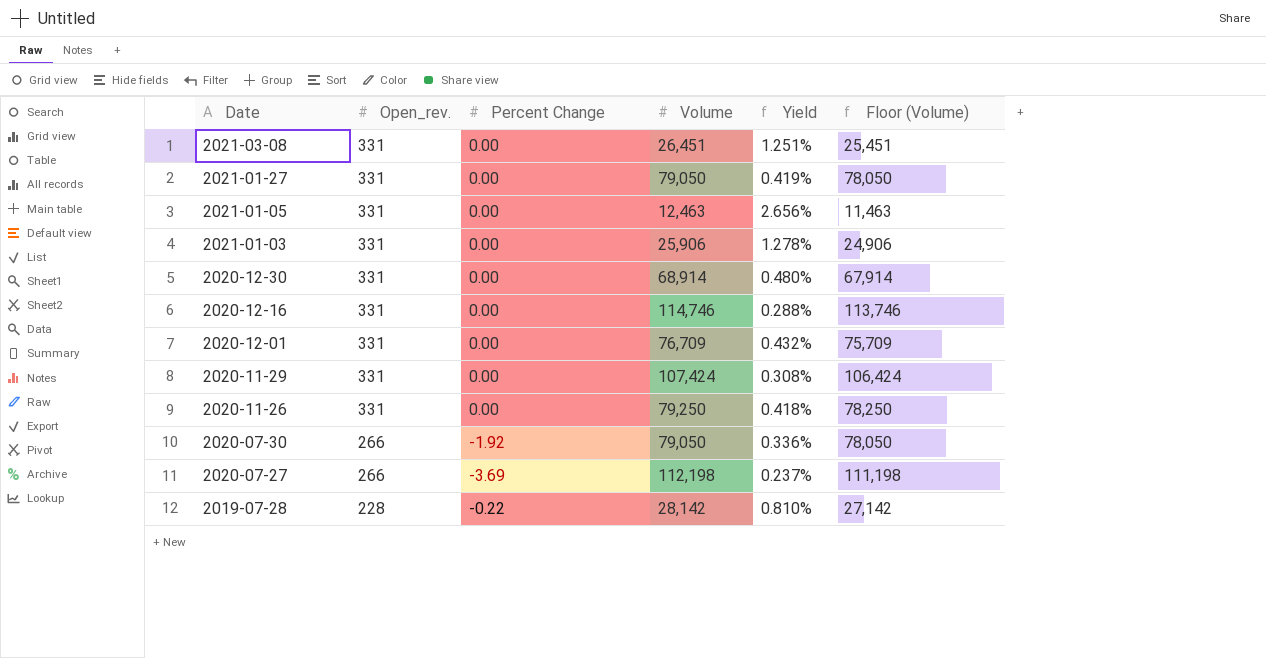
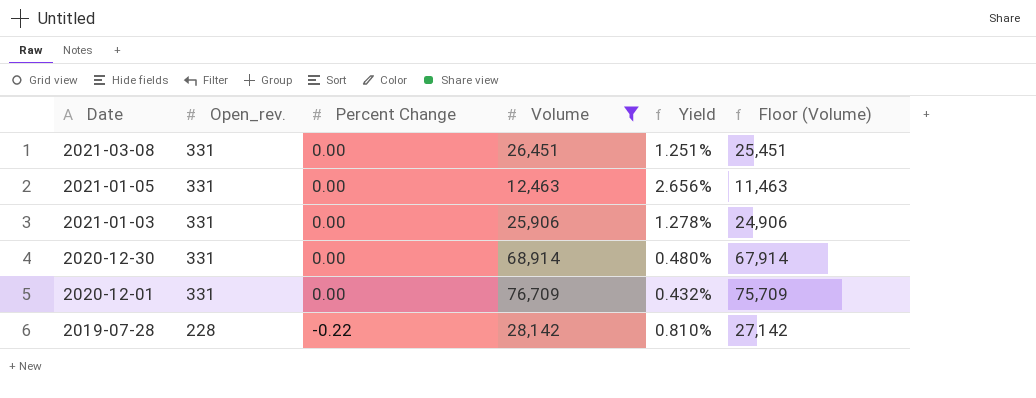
filter: none -> Volume <= 76,709

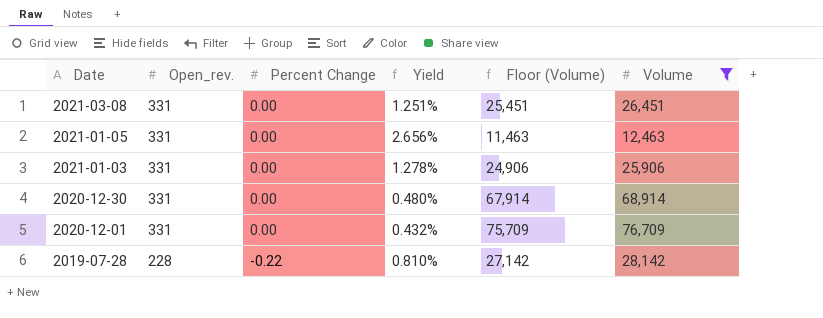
column Volume | position: 4 -> 6

